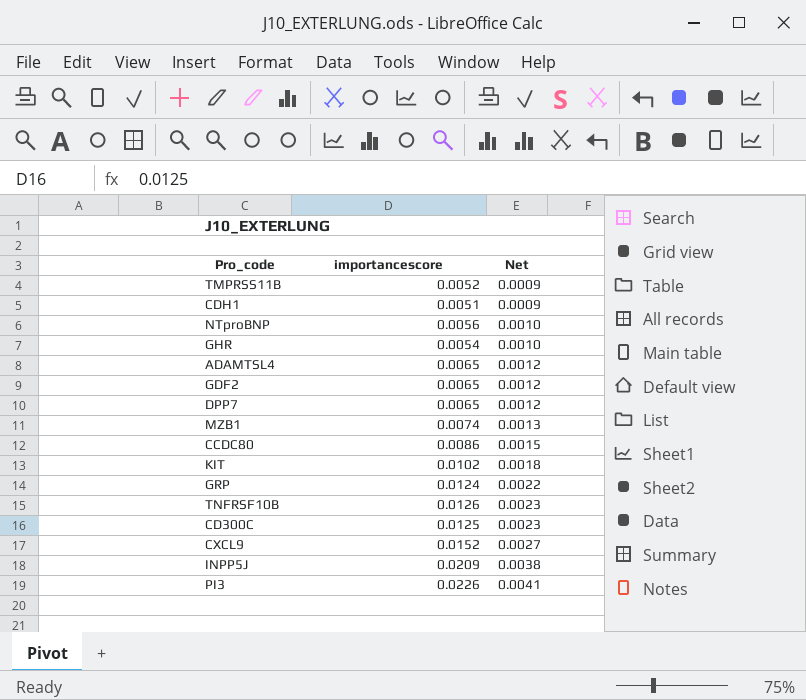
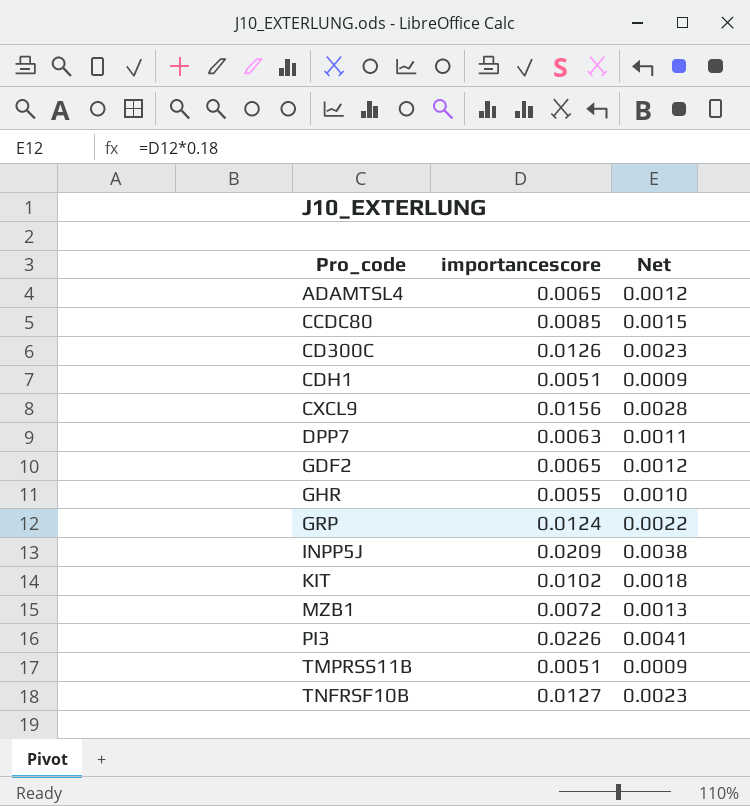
row order: Net ascending -> Pro_code ascending
row NTproBNP: 0.0056 | 0.0010 -> none
CCDC80 | importancescore: 0.0086 -> 0.0085
CD300C | importancescore: 0.0125 -> 0.0126
CXCL9 | importancescore: 0.0152 -> 0.0156
CXCL9 | Net: 0.0027 -> 0.0028
DPP7 | importancescore: 0.0065 -> 0.0063
DPP7 | Net: 0.0012 -> 0.0011
GHR | importancescore: 0.0054 -> 0.0055
MZB1 | importancescore: 0.0074 -> 0.0072
TMPRSS11B | importancescore: 0.0052 -> 0.0051
TNFRSF10B | importancescore: 0.0126 -> 0.0127

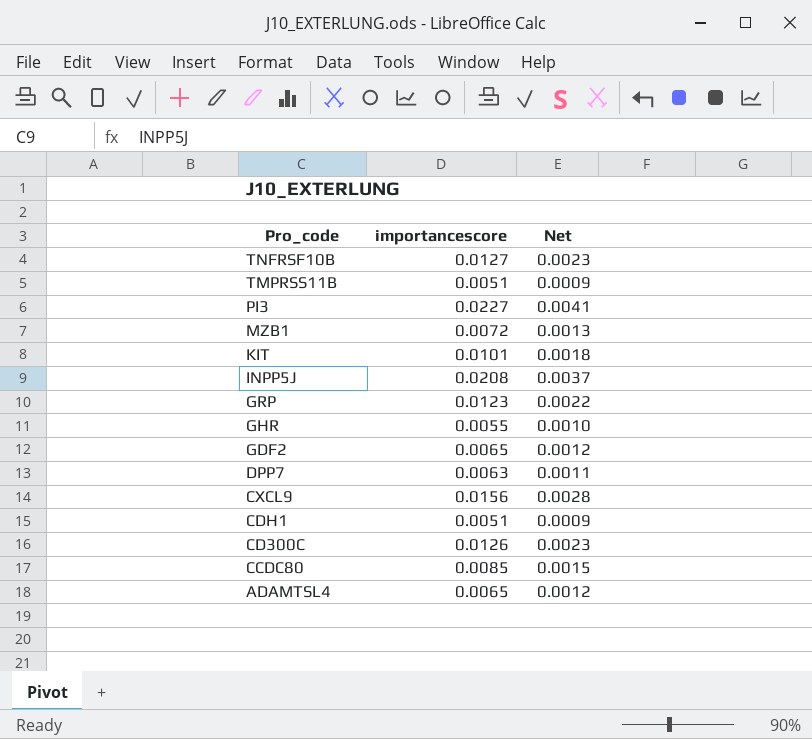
row order: Pro_code ascending -> Pro_code descending
PI3 | importancescore: 0.0226 -> 0.0227
KIT | importancescore: 0.0102 -> 0.0101
INPP5J | importancescore: 0.0209 -> 0.0208
INPP5J | Net: 0.0038 -> 0.0037
GRP | importancescore: 0.0124 -> 0.0123

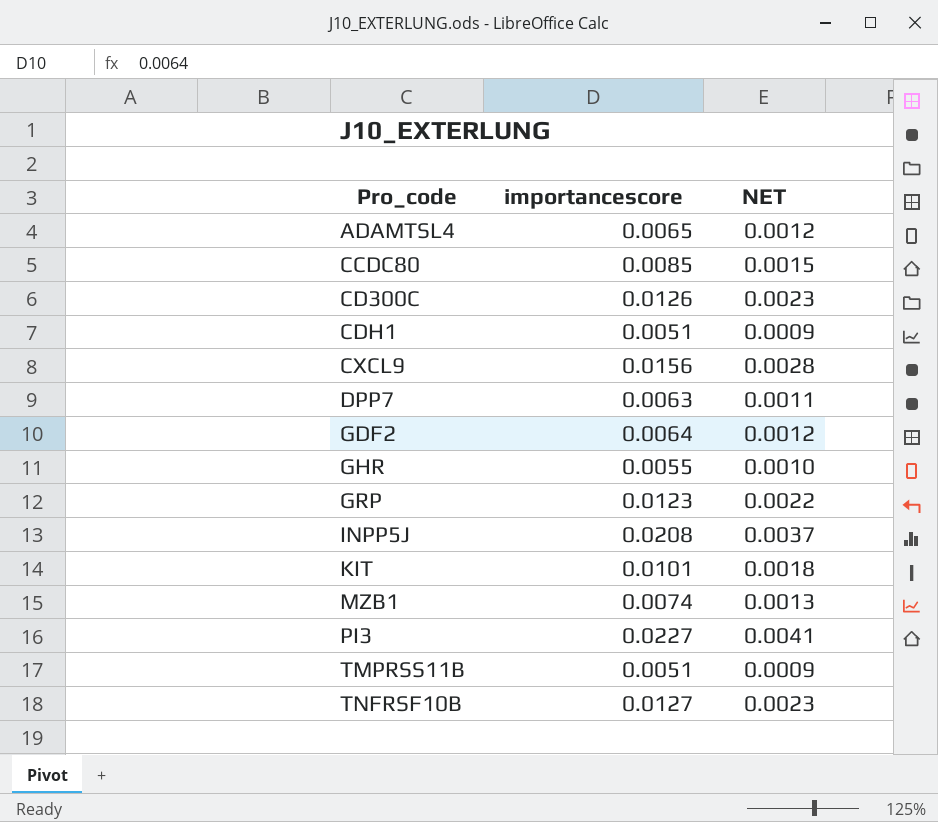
row order: Pro_code descending -> Pro_code ascending
column name: Net -> NET
GDF2 | importancescore: 0.0065 -> 0.0064
MZB1 | importancescore: 0.0072 -> 0.0074

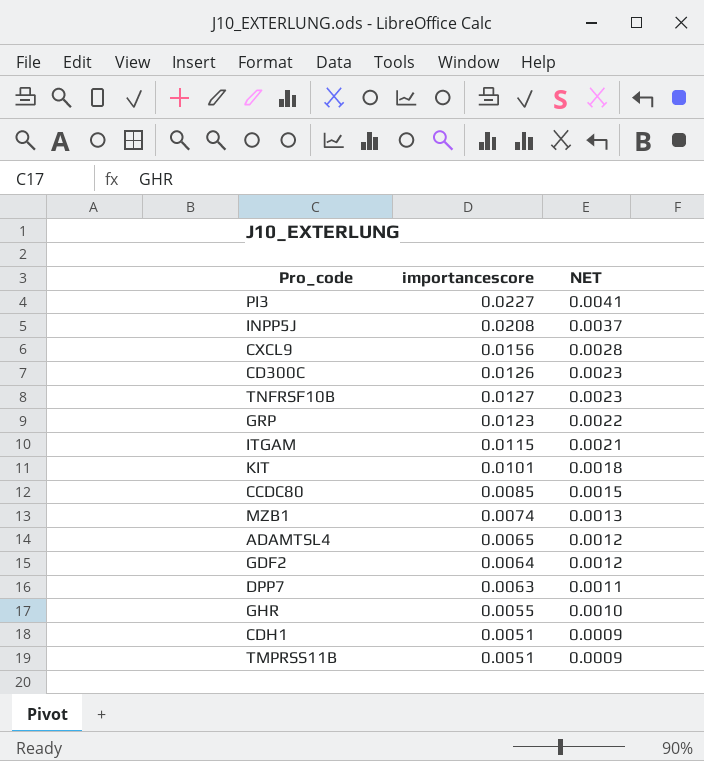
row order: Pro_code ascending -> NET descending
row ITGAM: none -> 0.0115 | 0.0021

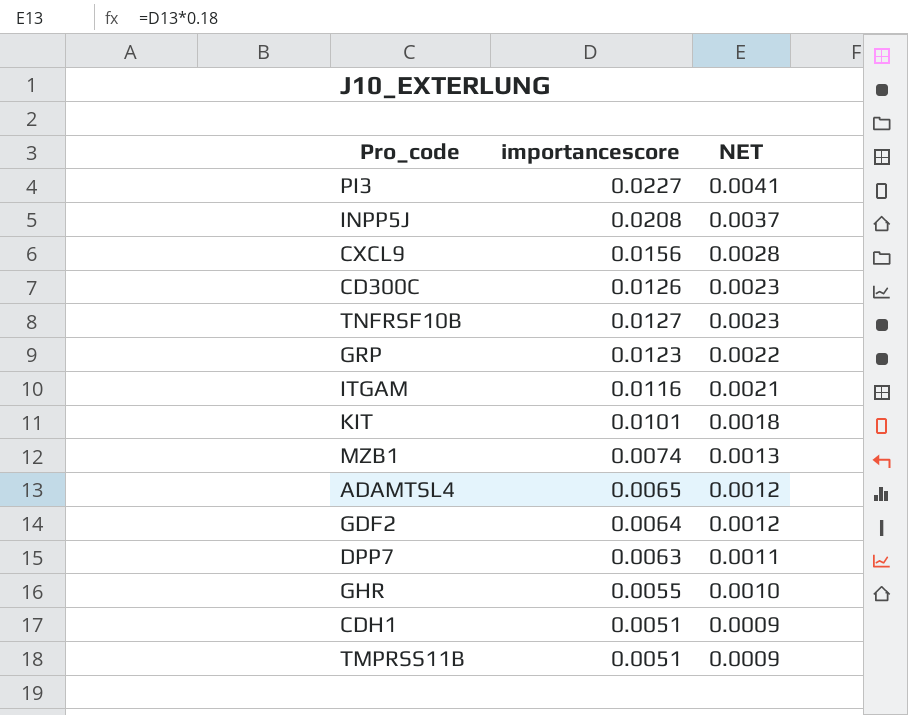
row CCDC80: 0.0085 | 0.0015 -> none
ITGAM | importancescore: 0.0115 -> 0.0116

